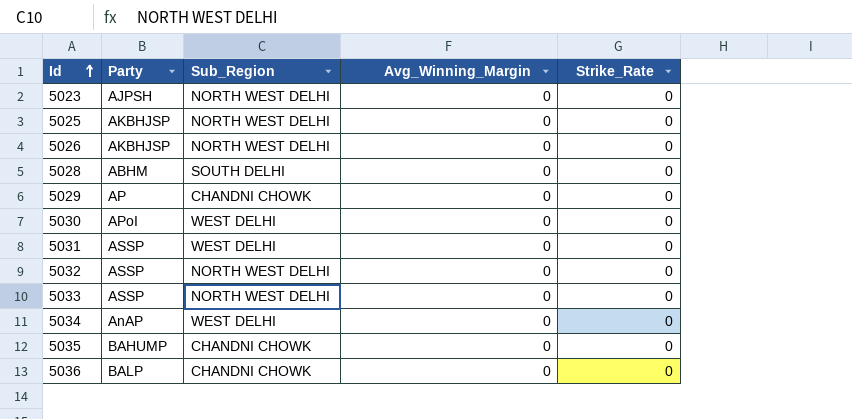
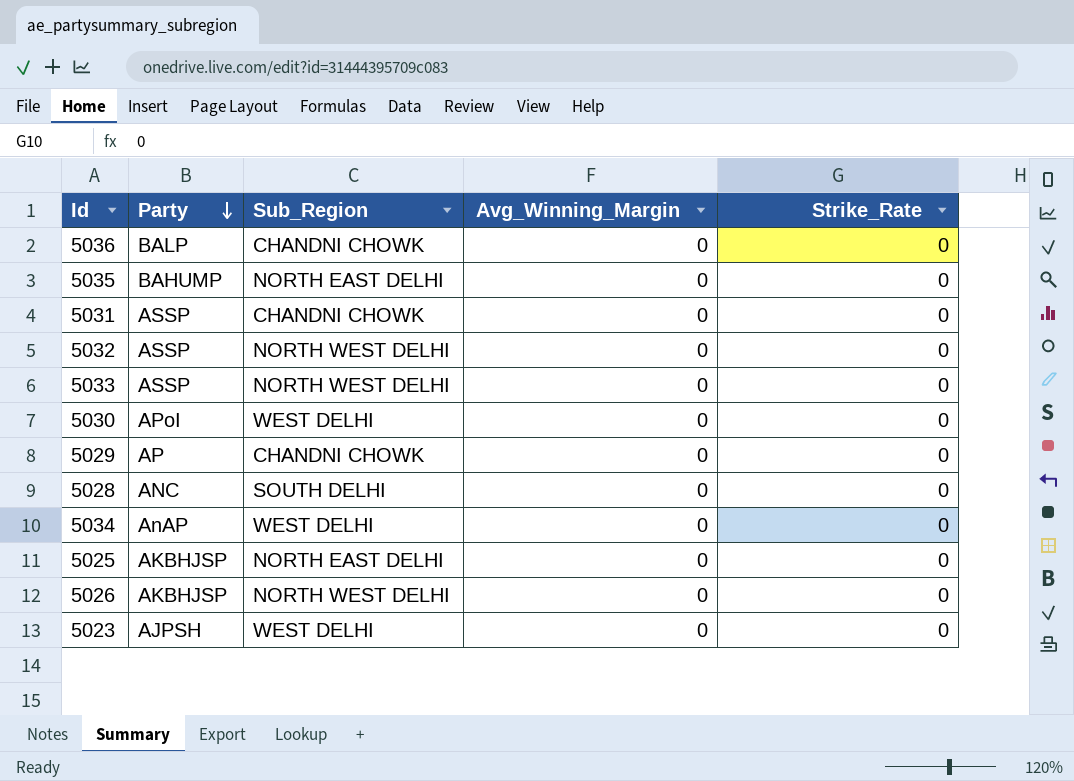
row order: Id ascending -> Party descending
5035 | Sub_Region: CHANDNI CHOWK -> NORTH EAST DELHI
5031 | Sub_Region: WEST DELHI -> CHANDNI CHOWK
5028 | Party: ABHM -> ANC
5025 | Sub_Region: NORTH WEST DELHI -> NORTH EAST DELHI
5023 | Sub_Region: NORTH WEST DELHI -> WEST DELHI

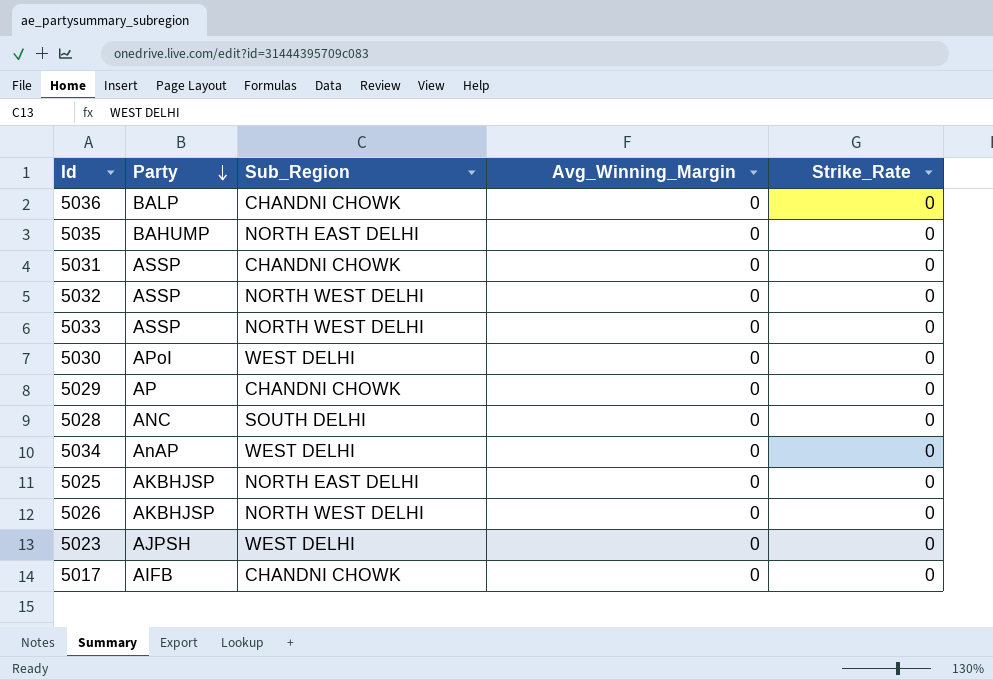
row 5017: none -> AIFB | CHANDNI CHOWK | 0 | 0

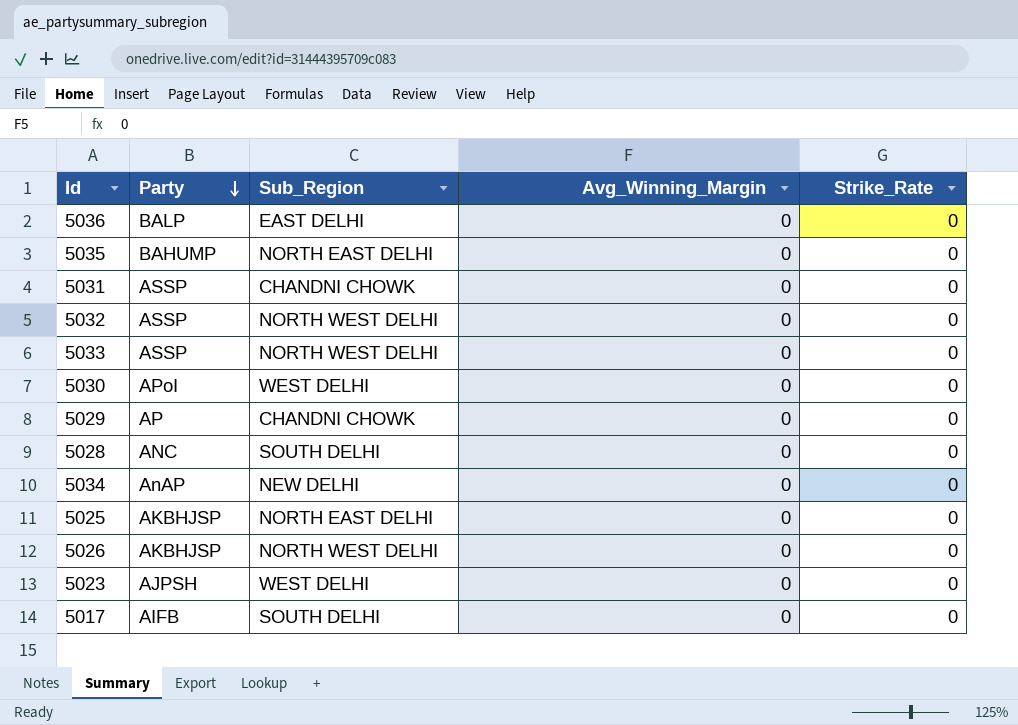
5036 | Sub_Region: CHANDNI CHOWK -> EAST DELHI
5034 | Sub_Region: WEST DELHI -> NEW DELHI
5017 | Sub_Region: CHANDNI CHOWK -> SOUTH DELHI

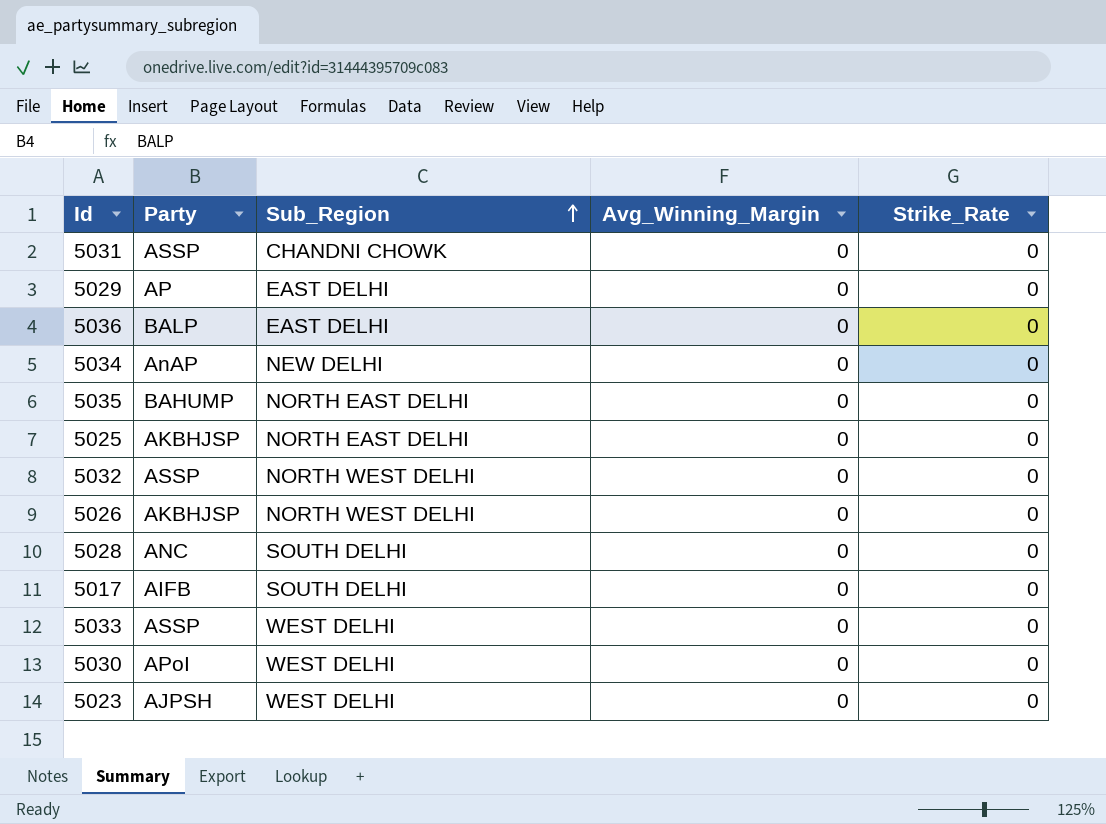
row order: Party descending -> Sub_Region ascending
5029 | Sub_Region: CHANDNI CHOWK -> EAST DELHI
5033 | Sub_Region: NORTH WEST DELHI -> WEST DELHI

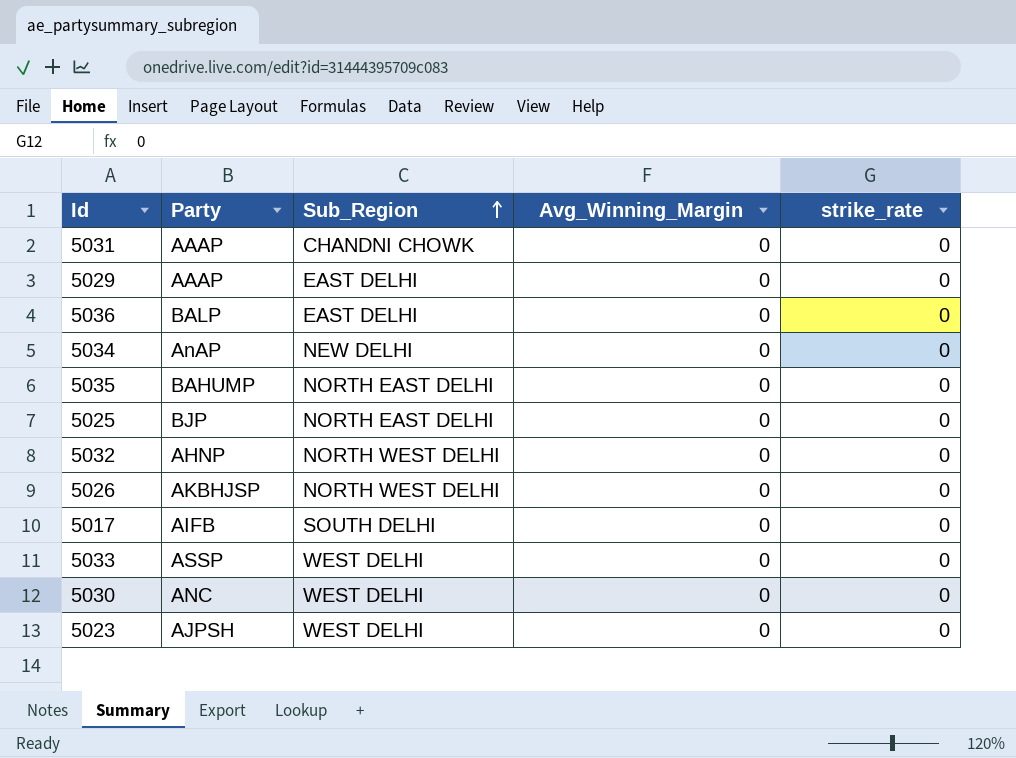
column name: Strike_Rate -> strike_rate
row 5028: ANC | SOUTH DELHI | 0 | 0 -> none
5031 | Party: ASSP -> AAAP
5029 | Party: AP -> AAAP
5025 | Party: AKBHJSP -> BJP
5032 | Party: ASSP -> AHNP
5030 | Party: APoI -> ANC

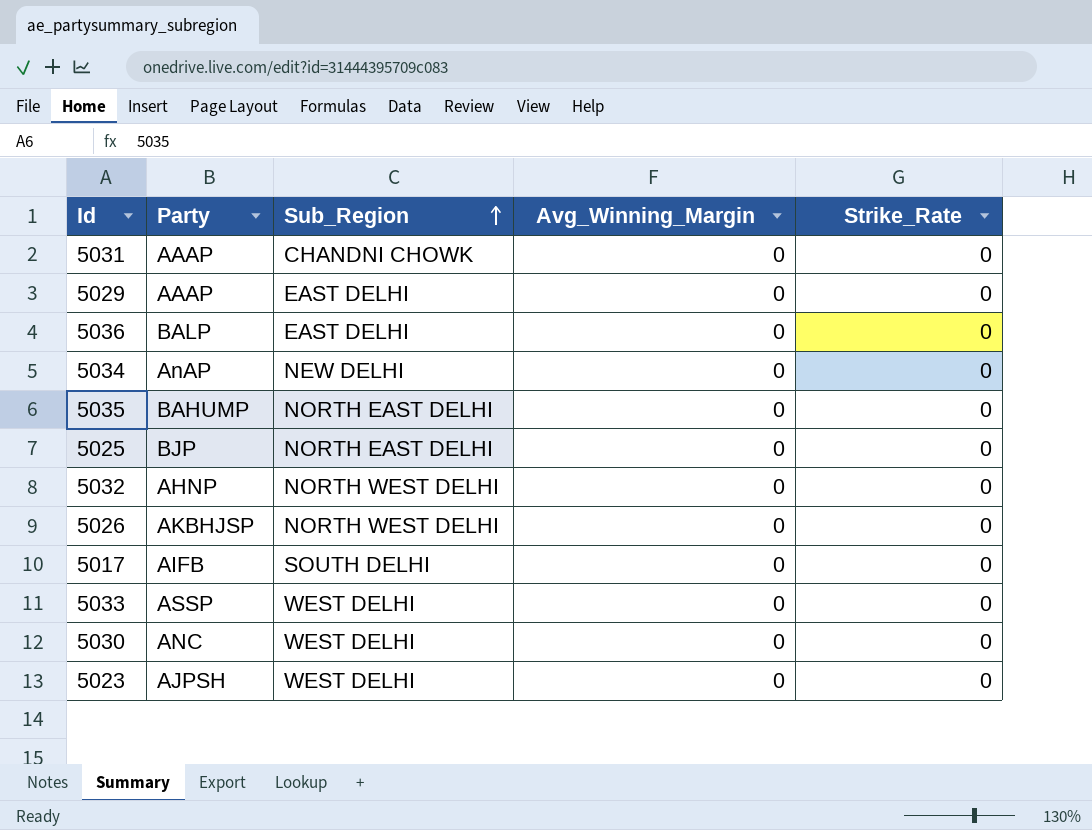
column name: strike_rate -> Strike_Rate

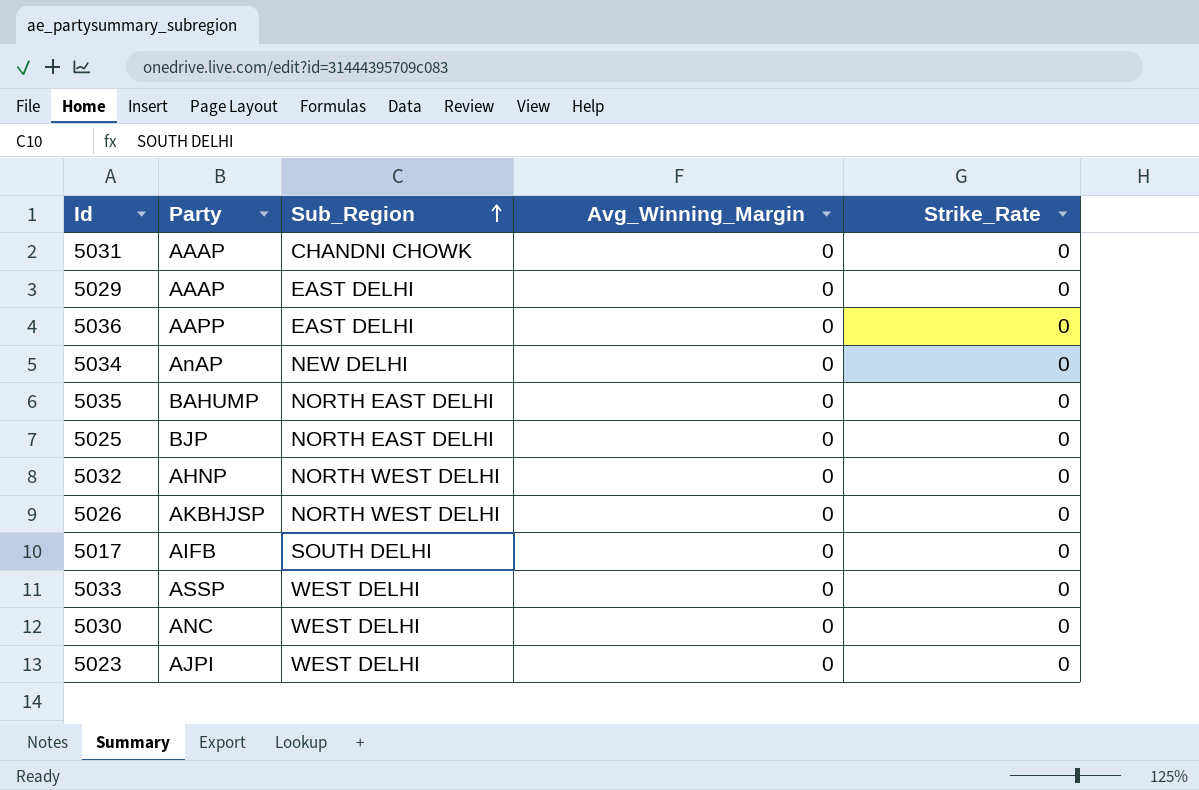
5036 | Party: BALP -> AAPP
5023 | Party: AJPSH -> AJPI

